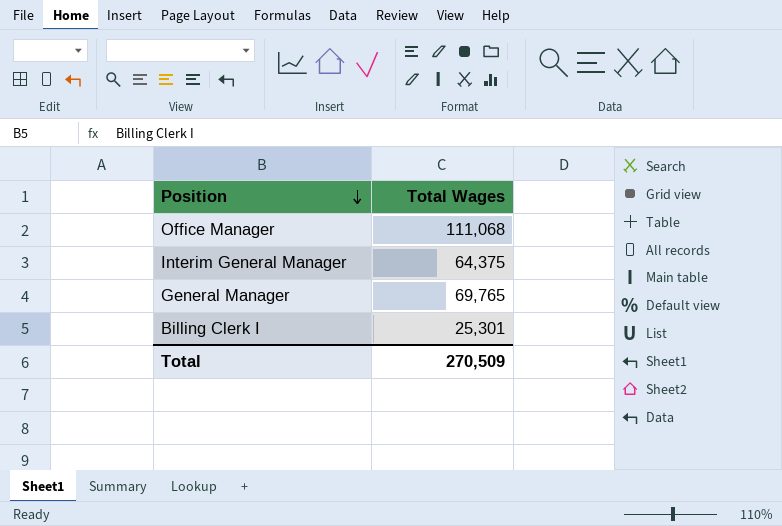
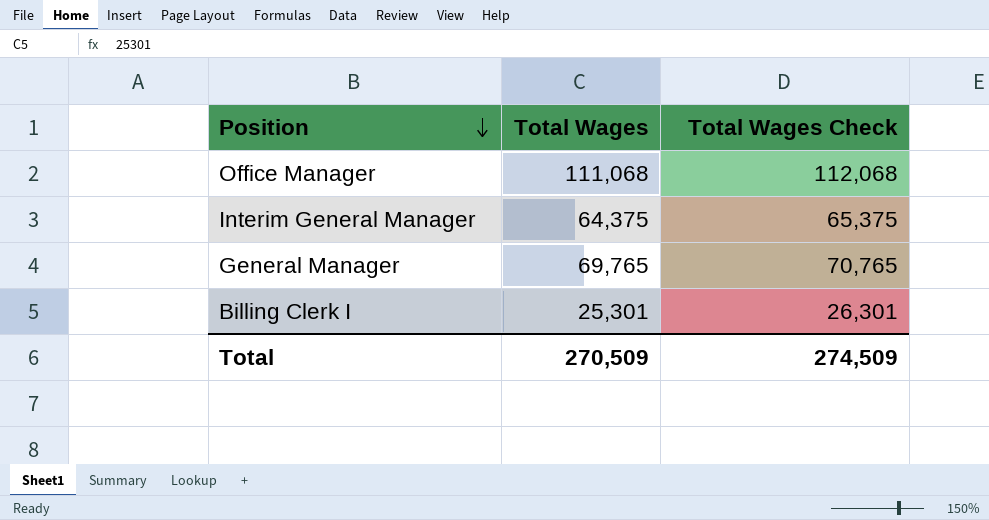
column Total Wages Check | formula: none -> [Total Wages] + 1000

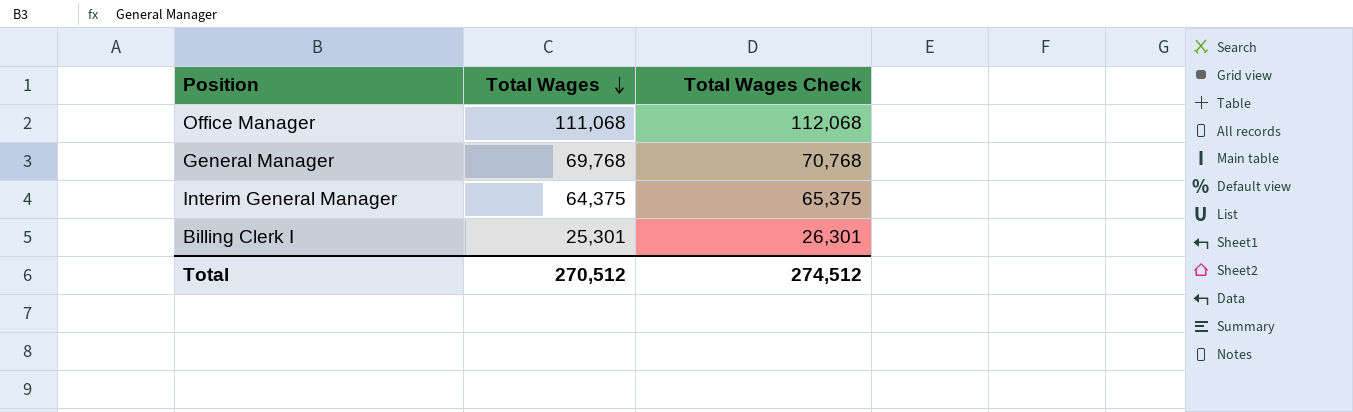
row order: Position descending -> Total Wages descending
General Manager | Total Wages: 69,765 -> 69,768
General Manager | Total Wages Check: 70,765 -> 70,768
Total | Total Wages: 270,509 -> 270,512
Total | Total Wages Check: 274,509 -> 274,512

